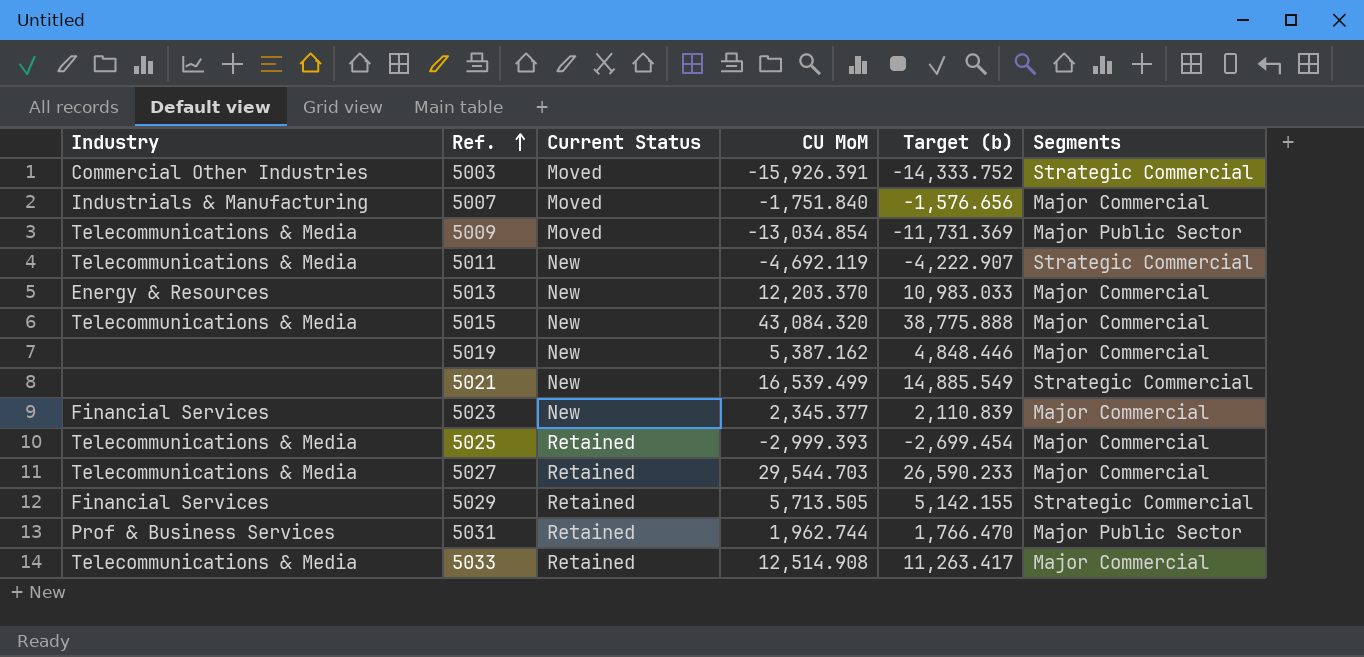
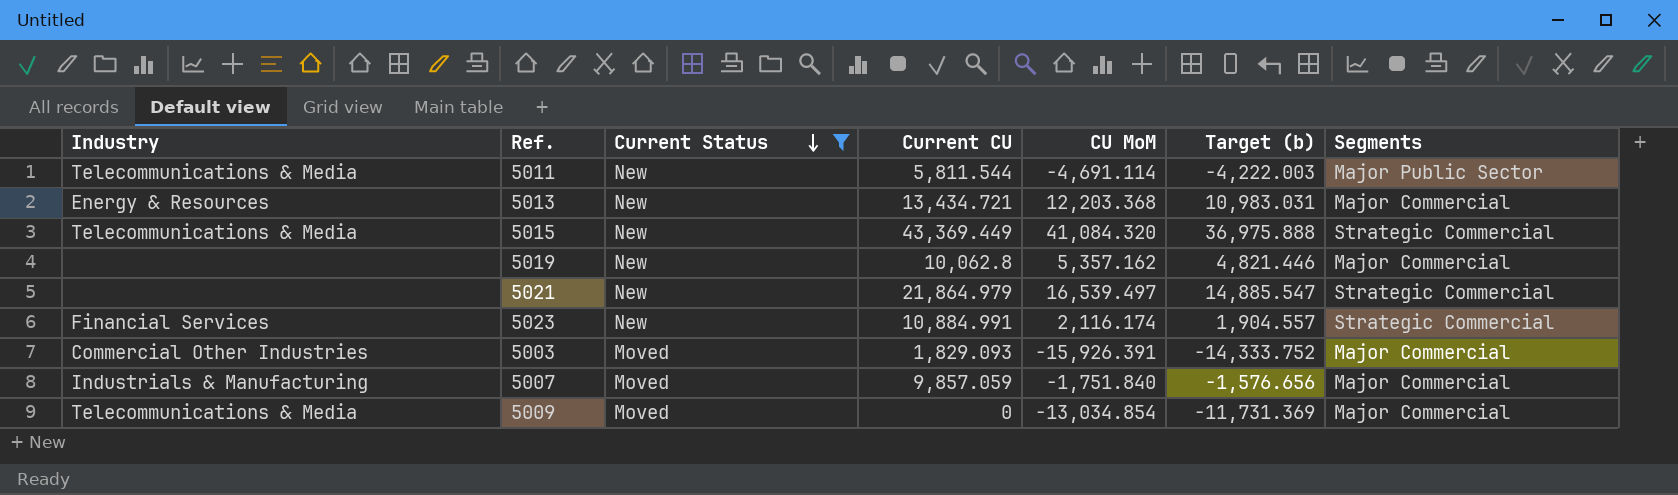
filter: none -> Current Status != Retained
row order: Ref. ascending -> Current Status descending
column Current CU | position: none -> 4
5011 | CU MoM: -4,692.119 -> -4,691.114
5011 | Target (b): -4,222.907 -> -4,222.003
5011 | Segments: Strategic Commercial -> Major Public Sector
5013 | CU MoM: 12,203.370 -> 12,203.368
5013 | Target (b): 10,983.033 -> 10,983.031
5015 | CU MoM: 43,084.320 -> 41,084.320
5015 | Target (b): 38,775.888 -> 36,975.888
5015 | Segments: Major Commercial -> Strategic Commercial
5019 | CU MoM: 5,387.162 -> 5,357.162
5019 | Target (b): 4,848.446 -> 4,821.446
5021 | CU MoM: 16,539.499 -> 16,539.497
5021 | Target (b): 14,885.549 -> 14,885.547
5023 | CU MoM: 2,345.377 -> 2,116.174
5023 | Target (b): 2,110.839 -> 1,904.557
5023 | Segments: Major Commercial -> Strategic Commercial
5003 | Segments: Strategic Commercial -> Major Commercial
5009 | Segments: Major Public Sector -> Major Commercial

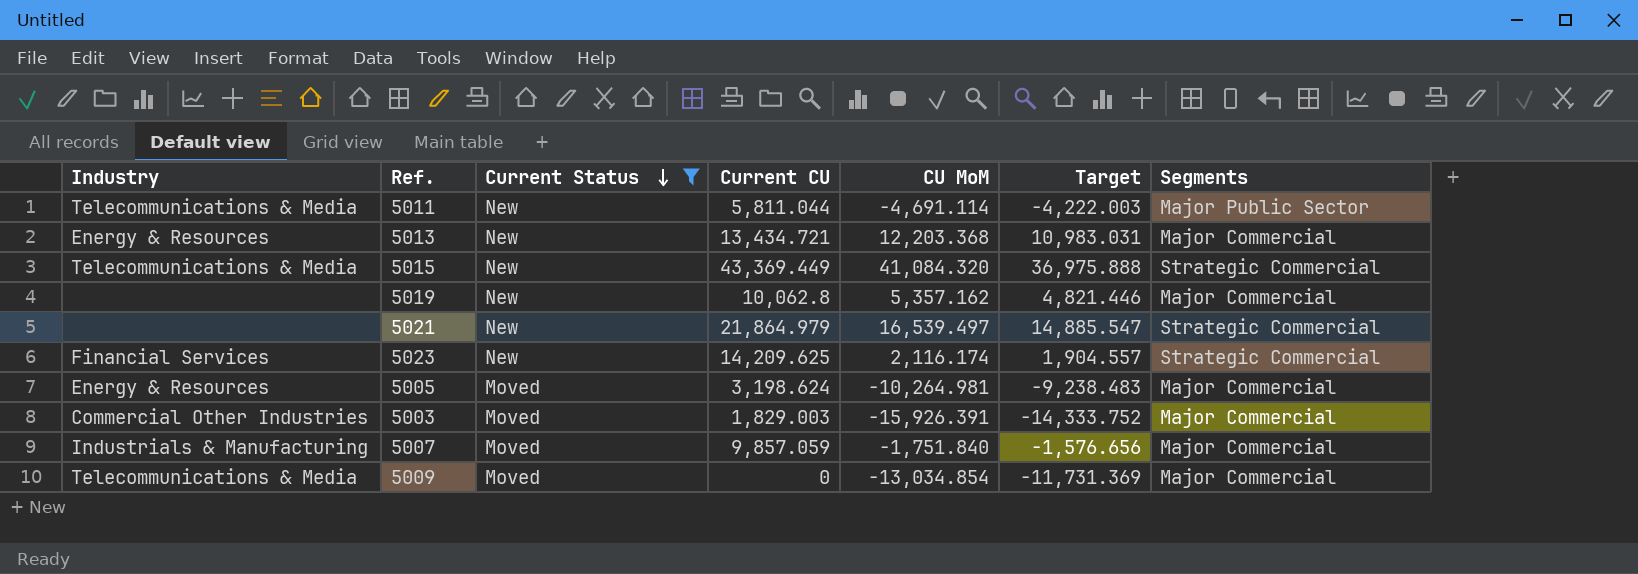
column name: Target (b) -> Target
5011 | Current CU: 5,811.544 -> 5,811.044
5023 | Current CU: 10,884.991 -> 14,209.625
row 5005: none -> Energy & Resources | Moved | 3,198.624 | -10,264.981 | -9,238.483 | Major Commercial
5003 | Current CU: 1,829.093 -> 1,829.003

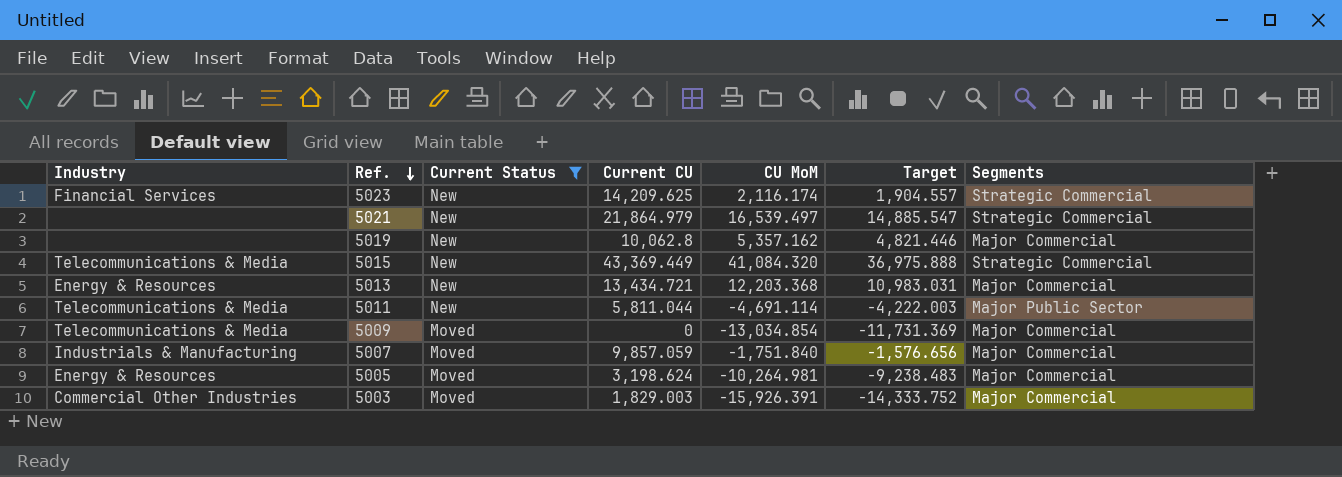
row order: Current Status descending -> Ref. descending

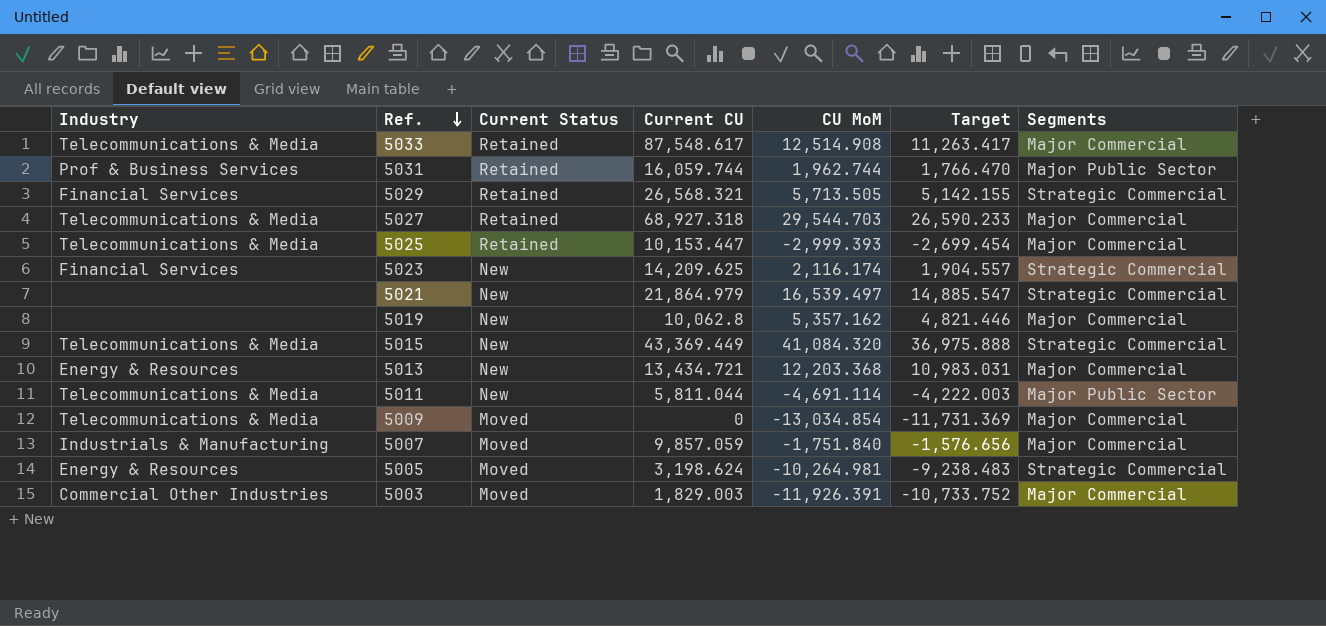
filter: Current Status != Retained -> none
5005 | Segments: Major Commercial -> Strategic Commercial
5003 | CU MoM: -15,926.391 -> -11,926.391
5003 | Target: -14,333.752 -> -10,733.752

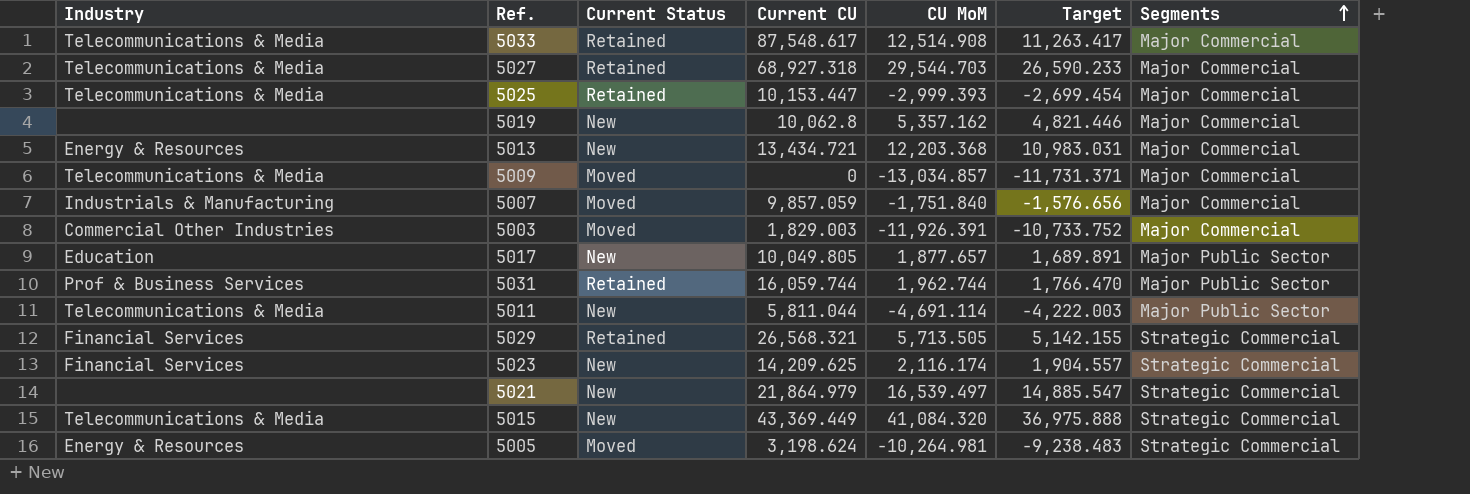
row order: Ref. descending -> Segments ascending
5009 | CU MoM: -13,034.854 -> -13,034.857
5009 | Target: -11,731.369 -> -11,731.371
row 5017: none -> Education | New | 10,049.805 | 1,877.657 | 1,689.891 | Major Public Sector

